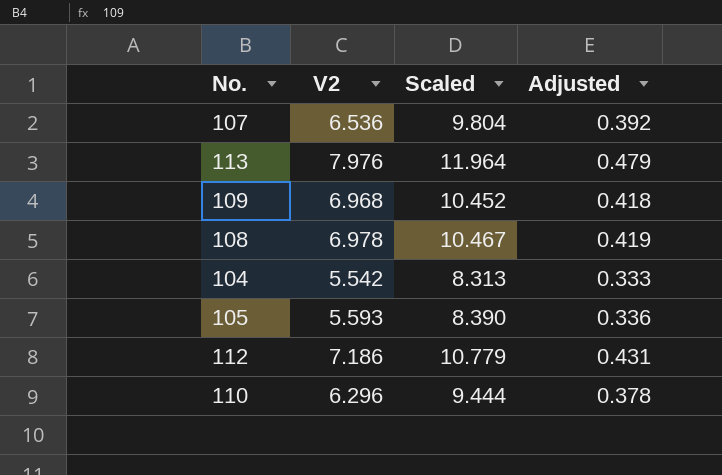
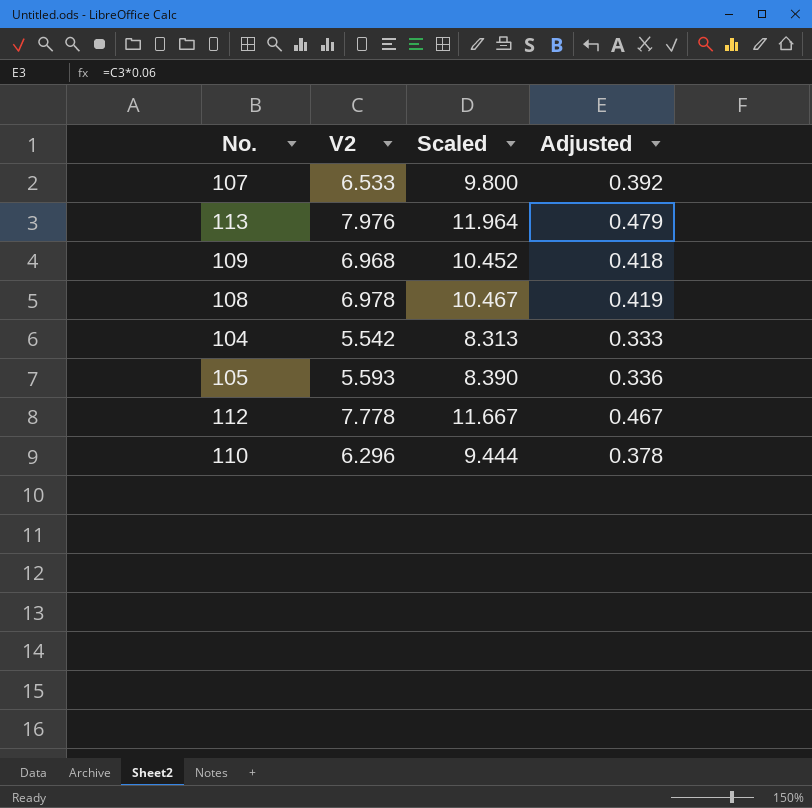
107 | V2: 6.536 -> 6.533
107 | Scaled: 9.804 -> 9.800
112 | V2: 7.186 -> 7.778
112 | Scaled: 10.779 -> 11.667
112 | Adjusted: 0.431 -> 0.467

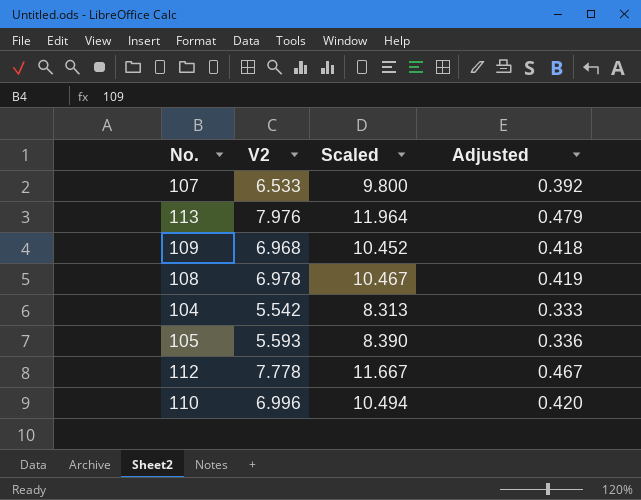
110 | V2: 6.296 -> 6.996
110 | Scaled: 9.444 -> 10.494
110 | Adjusted: 0.378 -> 0.420

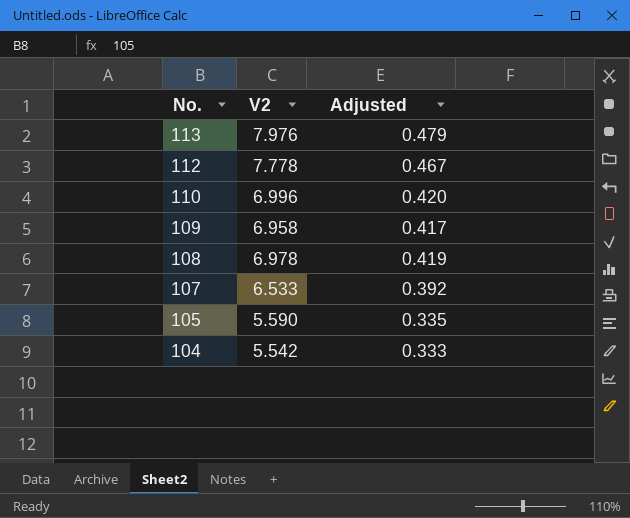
row order: none -> No. descending
column Scaled | formula: [V2] * 1.5 -> none
109 | V2: 6.968 -> 6.958
109 | Adjusted: 0.418 -> 0.417
105 | V2: 5.593 -> 5.590
105 | Adjusted: 0.336 -> 0.335

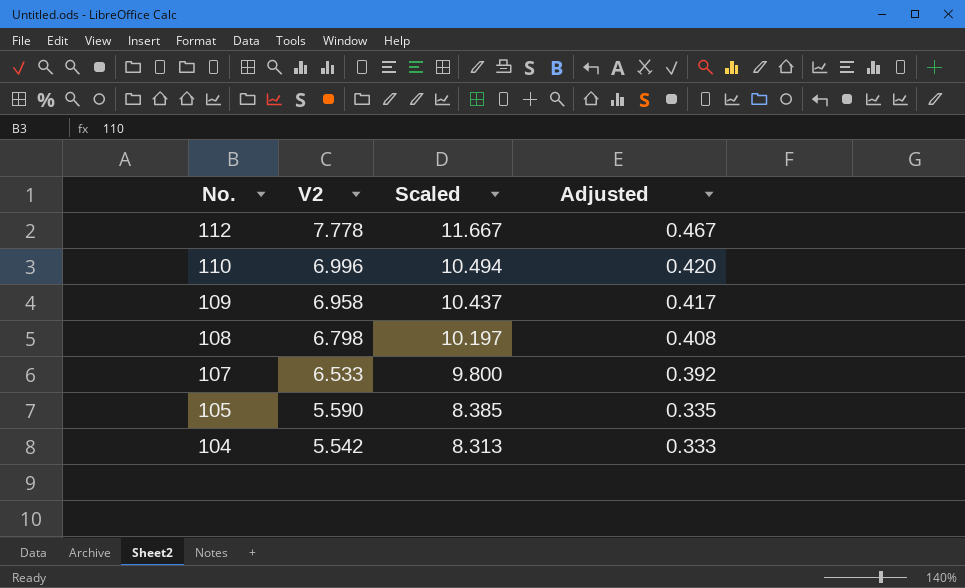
column Scaled | formula: none -> [V2] * 1.5
row 113: 7.976 | 0.479 -> none
108 | V2: 6.978 -> 6.798
108 | Adjusted: 0.419 -> 0.408

